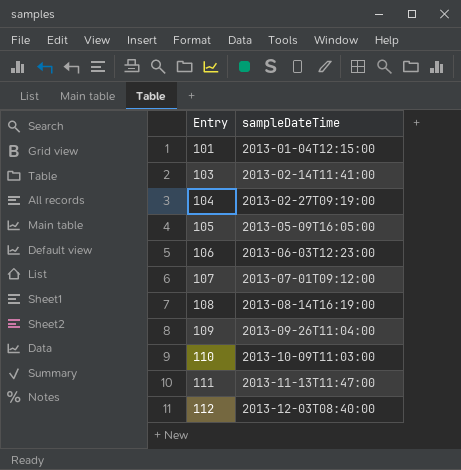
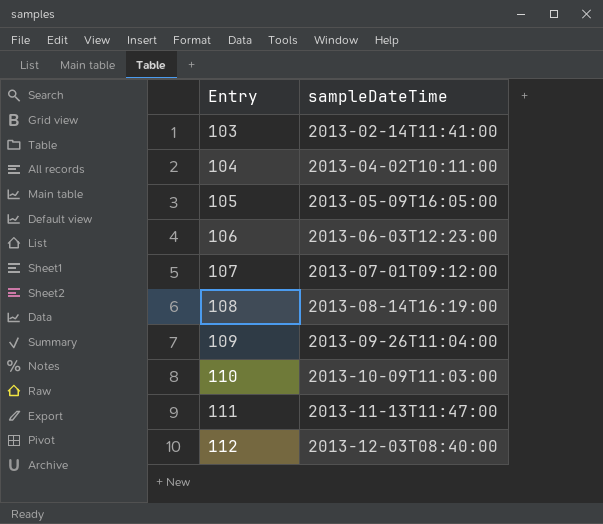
row 101: 2013-01-04T12:15:00 -> none
104 | sampleDateTime: 2013-02-27T09:19:00 -> 2013-04-02T10:11:00

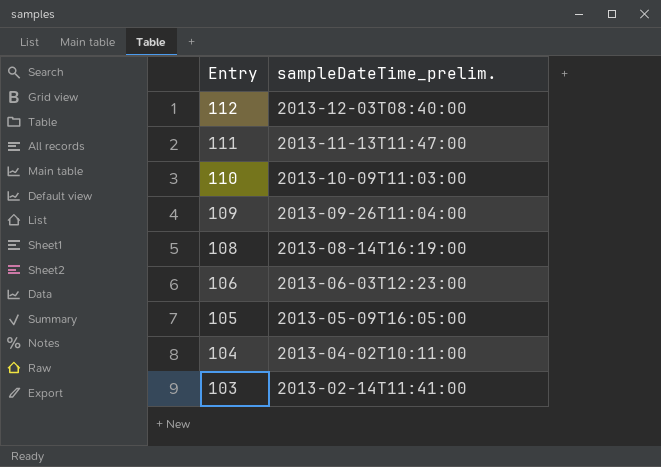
row order: Entry ascending -> Entry descending
column name: sampleDateTime -> sampleDateTime_prelim.
row 107: 2013-07-01T09:12:00 -> none

